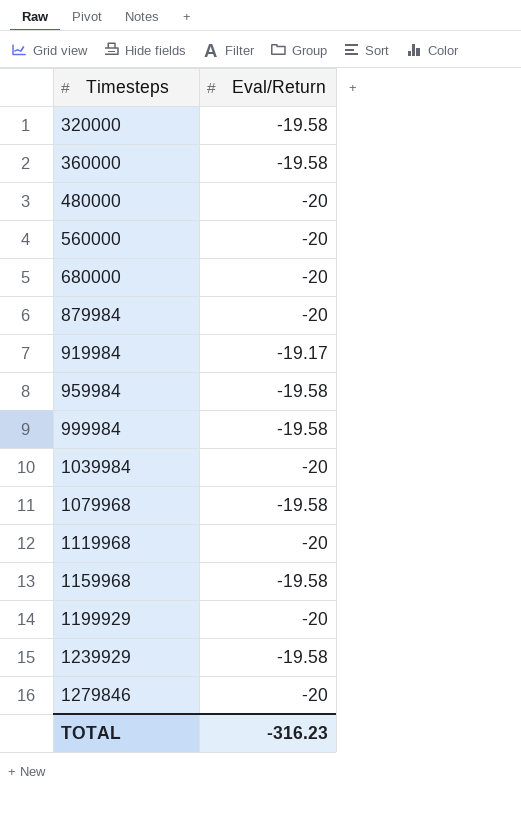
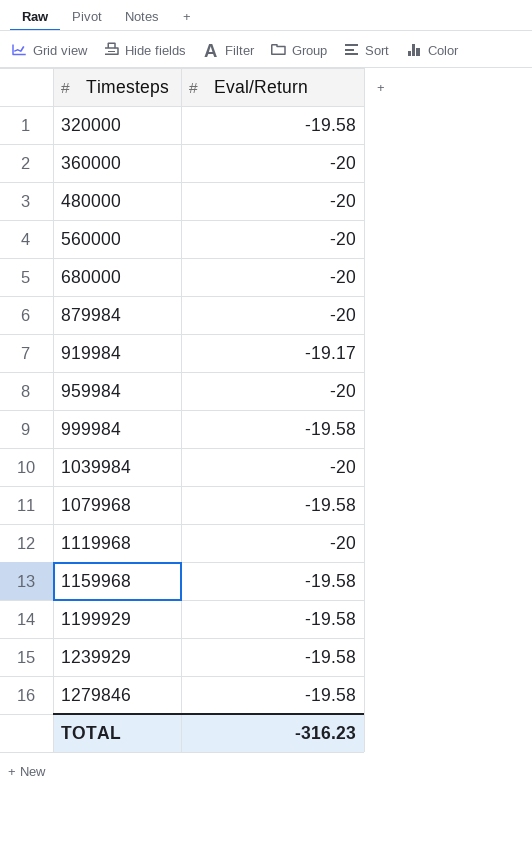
360000 | Eval/Return: -19.58 -> -20
959984 | Eval/Return: -19.58 -> -20
1199929 | Eval/Return: -20 -> -19.58
1279846 | Eval/Return: -20 -> -19.58

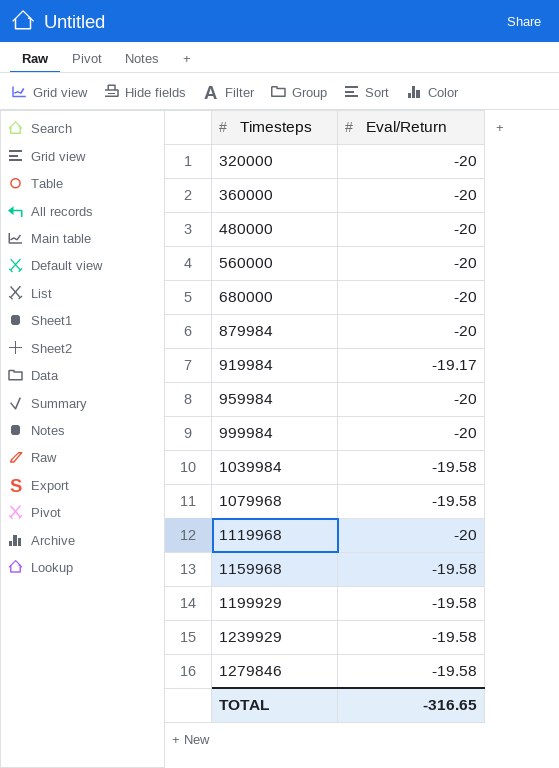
320000 | Eval/Return: -19.58 -> -20
999984 | Eval/Return: -19.58 -> -20
1039984 | Eval/Return: -20 -> -19.58
TOTAL | Eval/Return: -316.23 -> -316.65

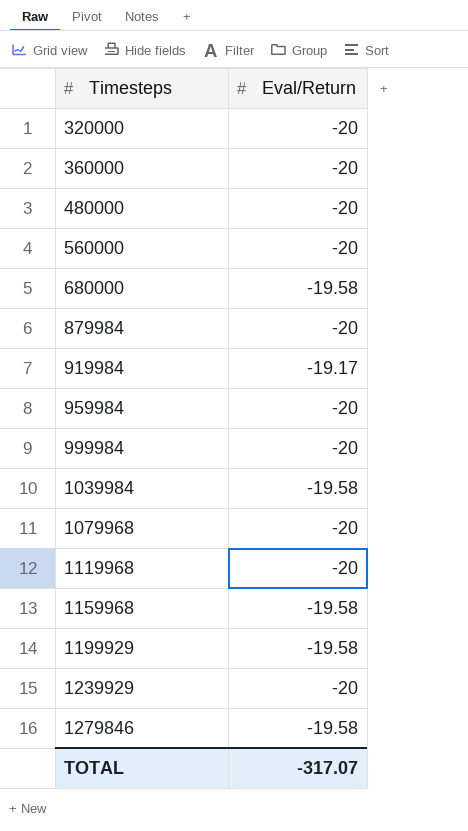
680000 | Eval/Return: -20 -> -19.58
1079968 | Eval/Return: -19.58 -> -20
1239929 | Eval/Return: -19.58 -> -20
TOTAL | Eval/Return: -316.65 -> -317.07

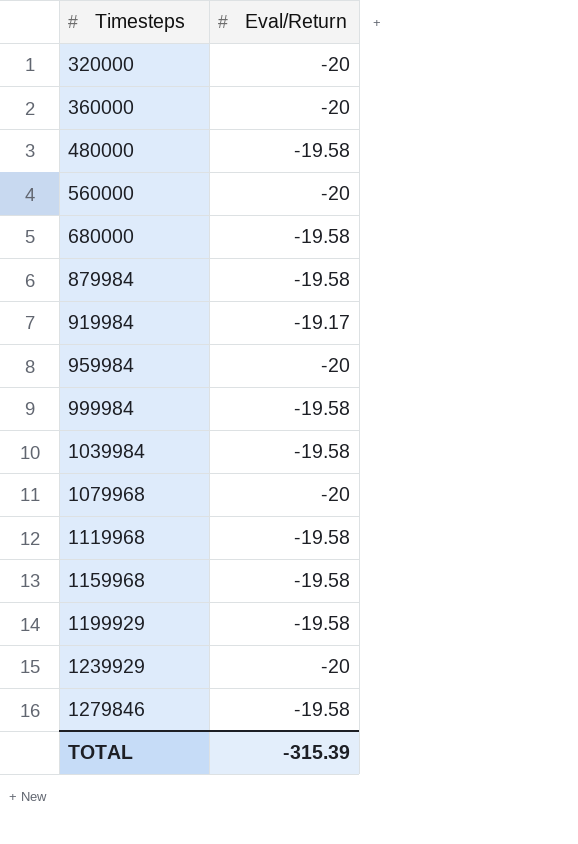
480000 | Eval/Return: -20 -> -19.58
879984 | Eval/Return: -20 -> -19.58
999984 | Eval/Return: -20 -> -19.58
1119968 | Eval/Return: -20 -> -19.58
TOTAL | Eval/Return: -317.07 -> -315.39

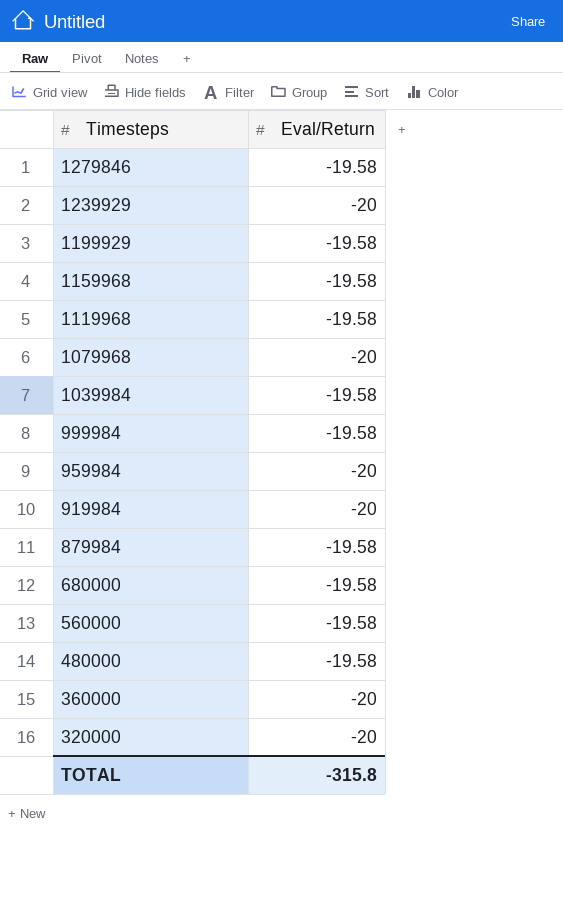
row order: Timesteps ascending -> Timesteps descending
919984 | Eval/Return: -19.17 -> -20
560000 | Eval/Return: -20 -> -19.58
TOTAL | Eval/Return: -315.39 -> -315.8

